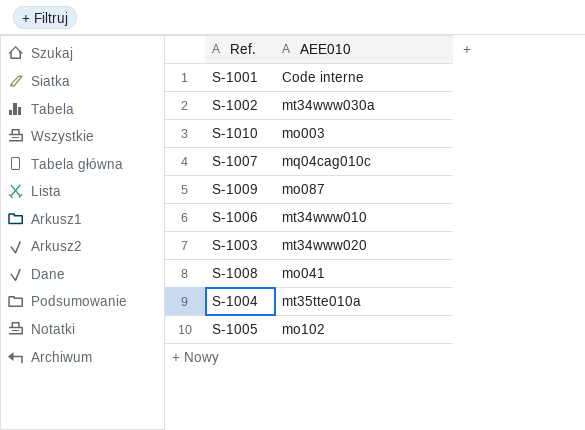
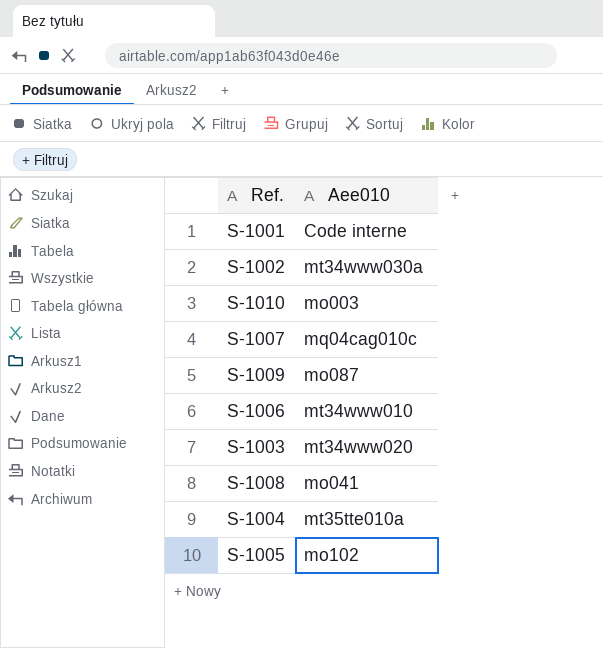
column name: AEE010 -> Aee010

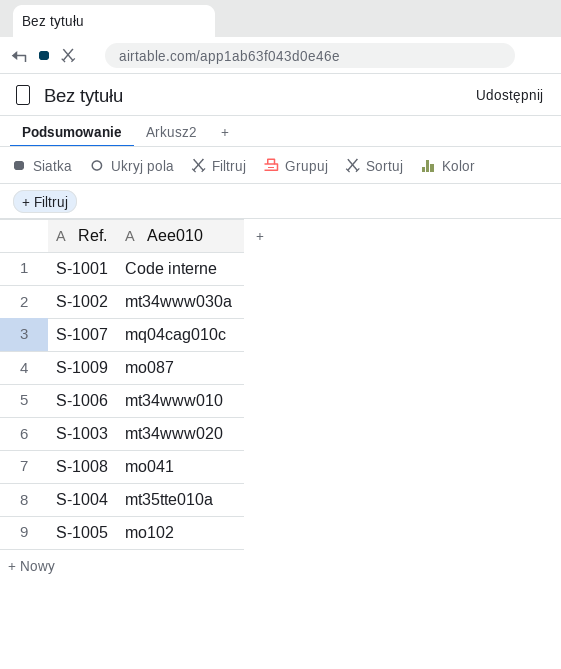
row S-1010: mo003 -> none

